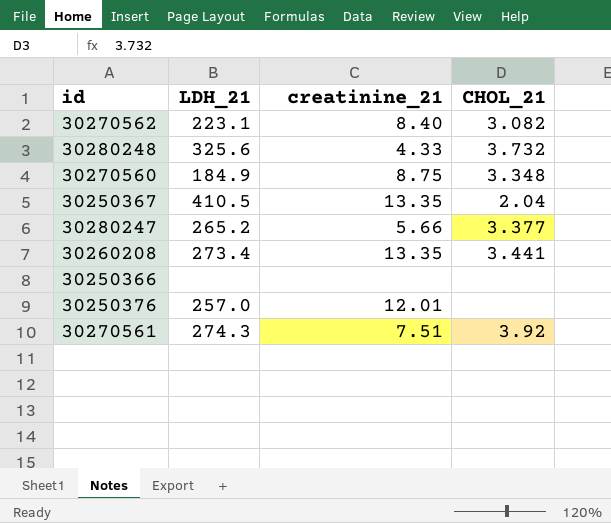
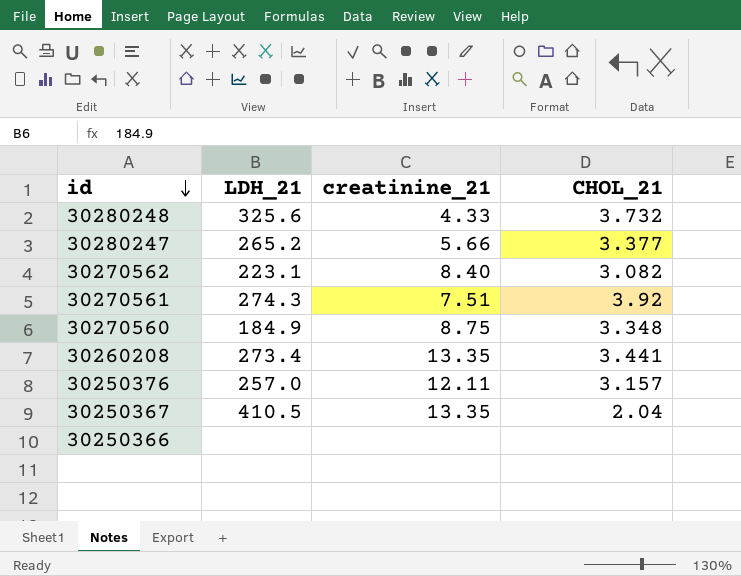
row order: none -> id descending
30250376 | creatinine_21: 12.01 -> 12.11
30250376 | CHOL_21: none -> 3.157

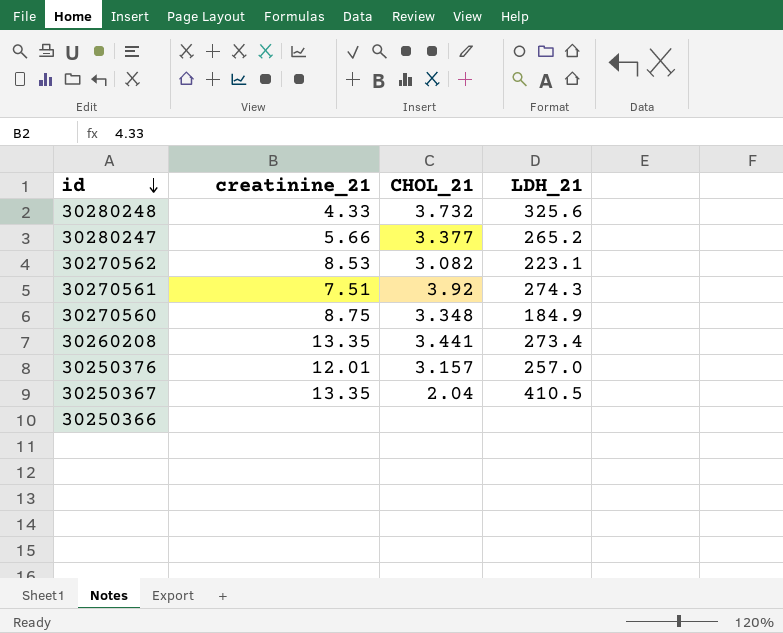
column LDH_21 | position: 2 -> 4
30270562 | creatinine_21: 8.40 -> 8.53
30250376 | creatinine_21: 12.11 -> 12.01

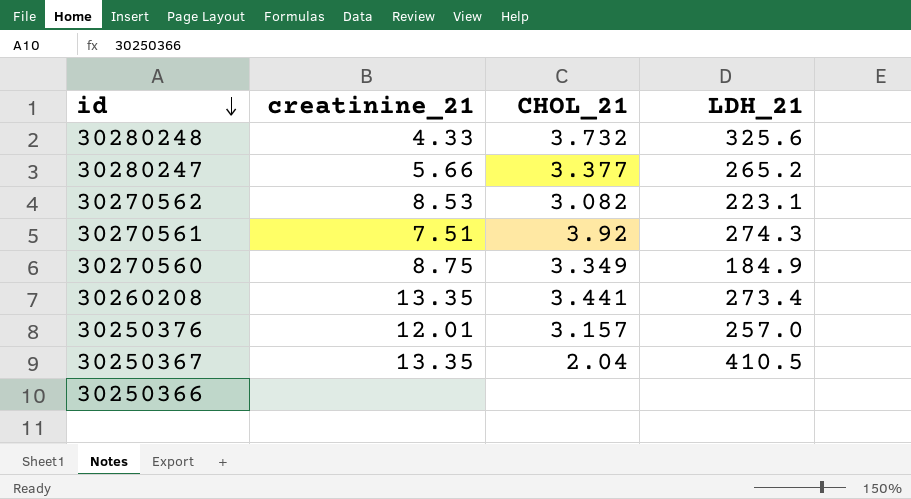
30270560 | CHOL_21: 3.348 -> 3.349

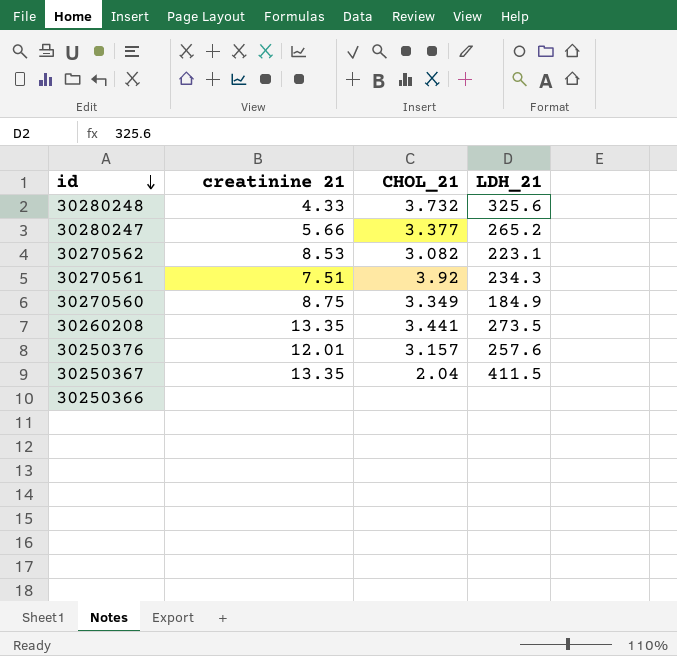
column name: creatinine_21 -> creatinine 21
30270561 | LDH_21: 274.3 -> 234.3
30260208 | LDH_21: 273.4 -> 273.5
30250376 | LDH_21: 257.0 -> 257.6
30250367 | LDH_21: 410.5 -> 411.5

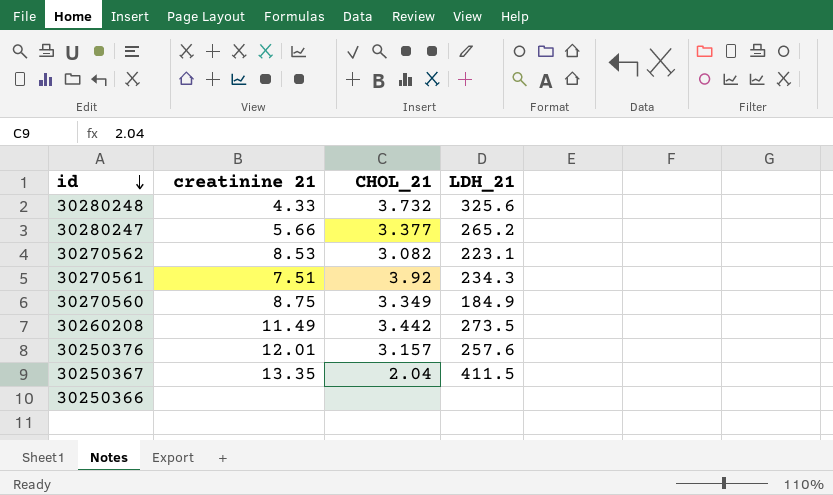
30260208 | creatinine 21: 13.35 -> 11.49
30260208 | CHOL_21: 3.441 -> 3.442

